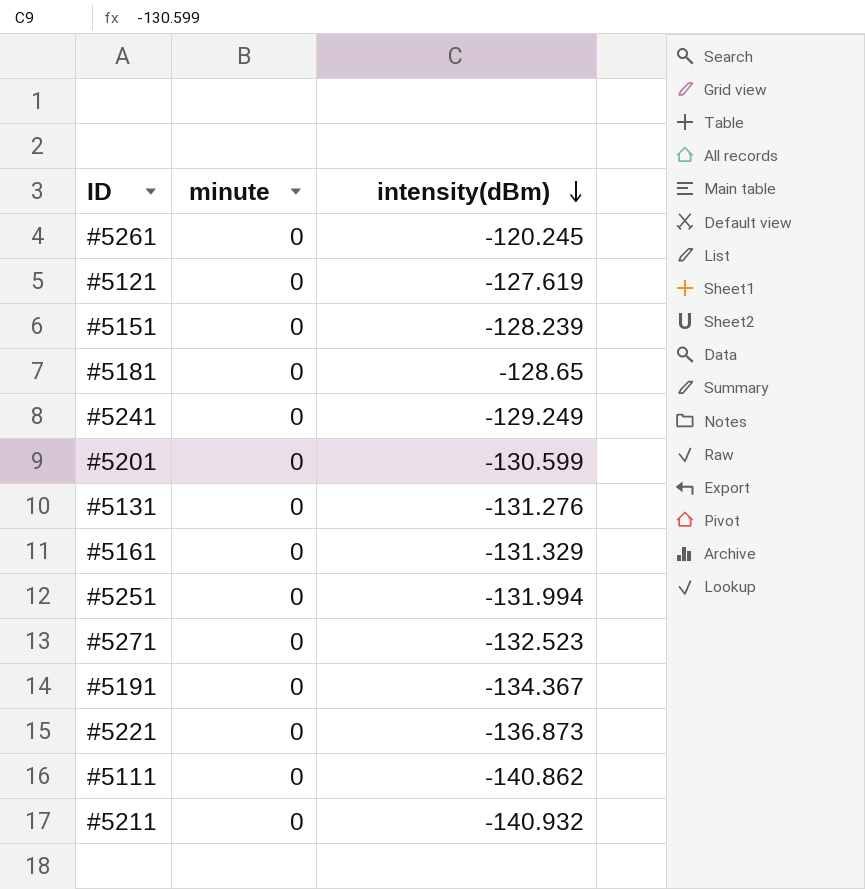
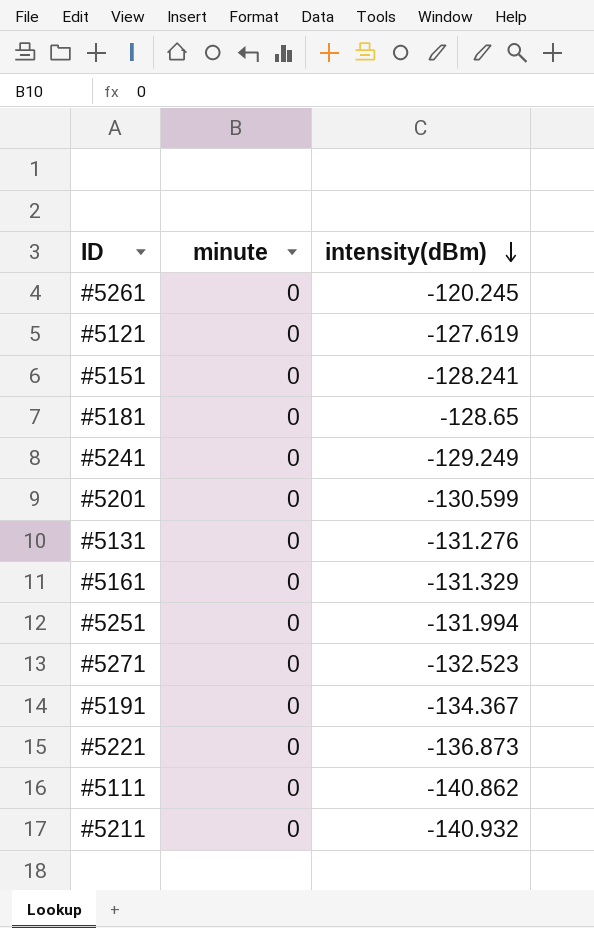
#5151 | intensity(dBm): -128.239 -> -128.241

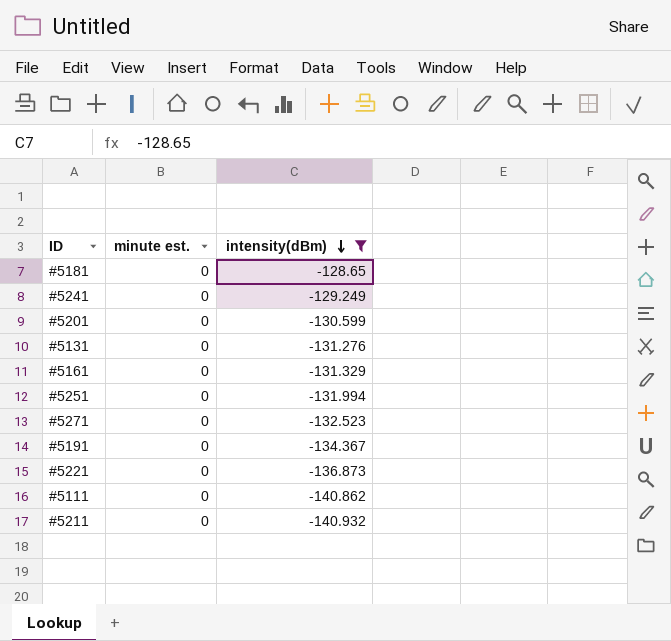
filter: none -> intensity(dBm) <= -128.65
column name: minute -> minute est.

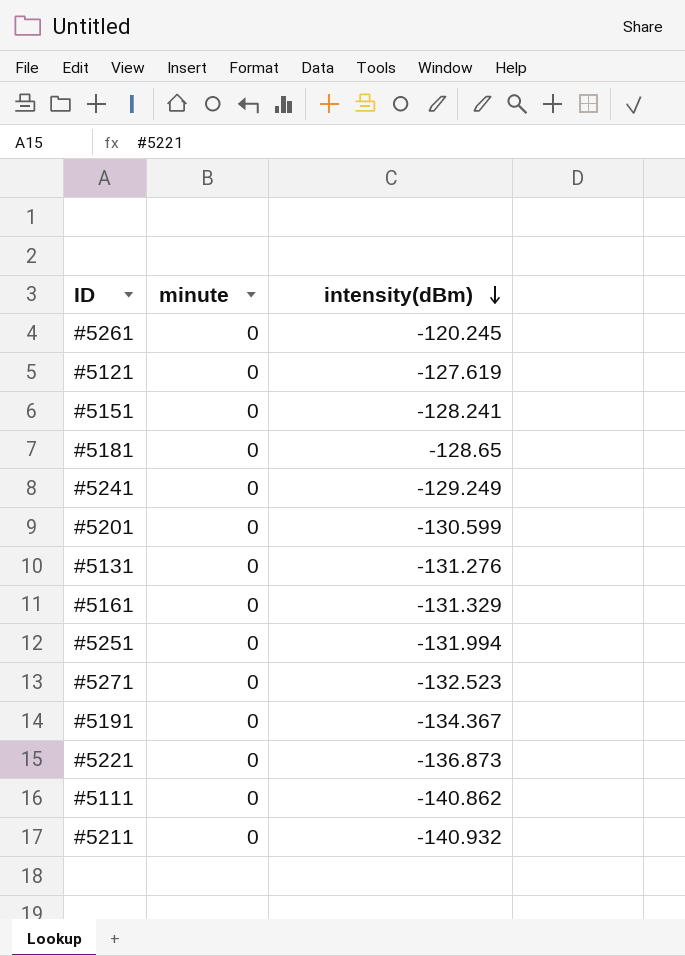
filter: intensity(dBm) <= -128.65 -> none
column name: minute est. -> minute

